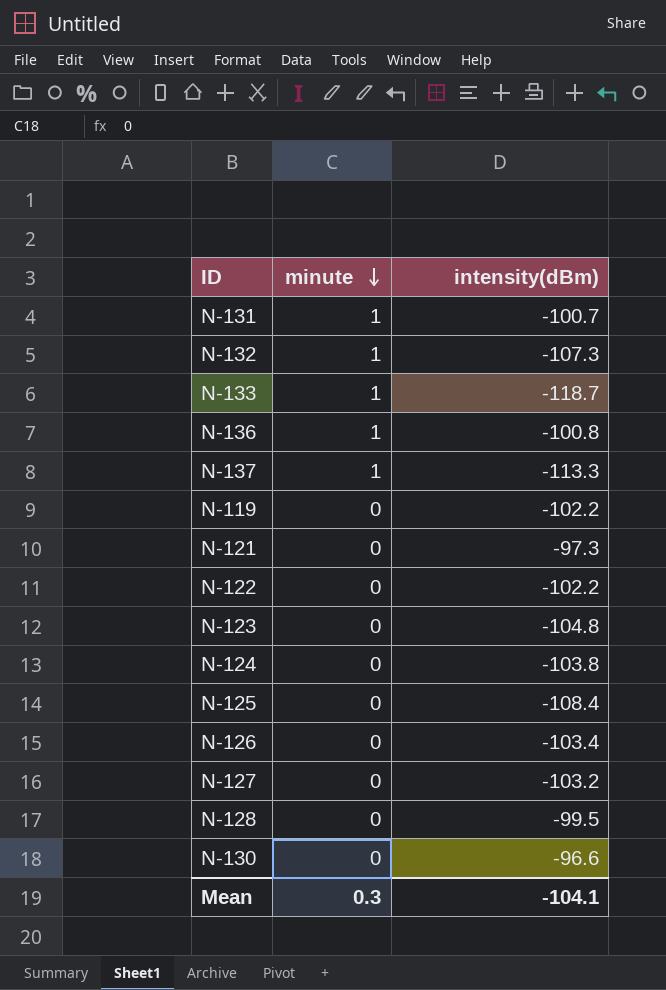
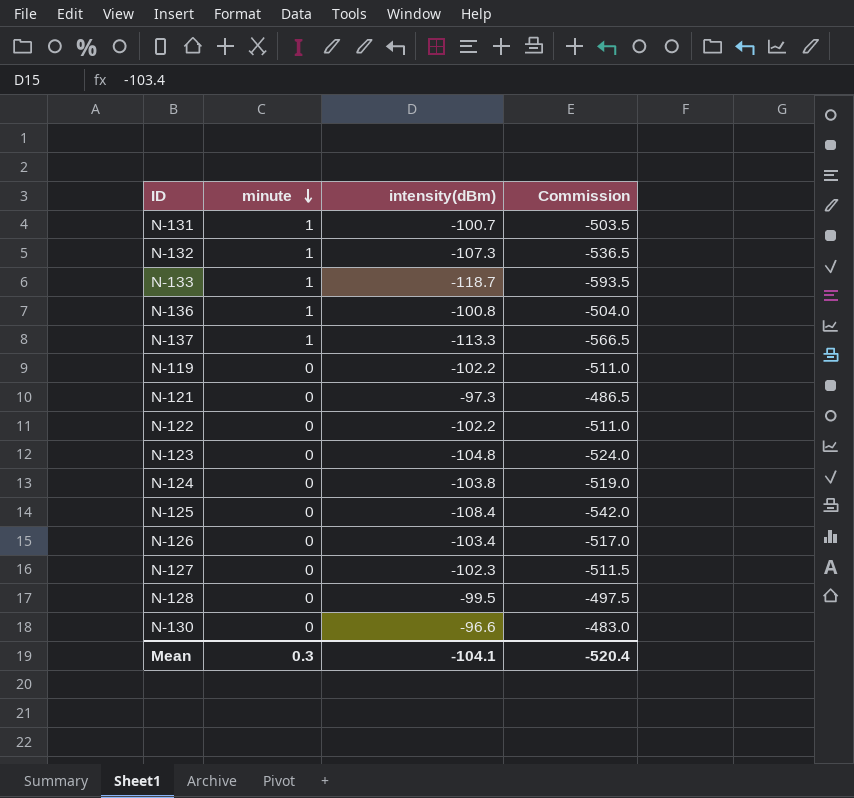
column Commission | formula: none -> [intensity(dBm)] * 5
N-127 | intensity(dBm): -103.2 -> -102.3

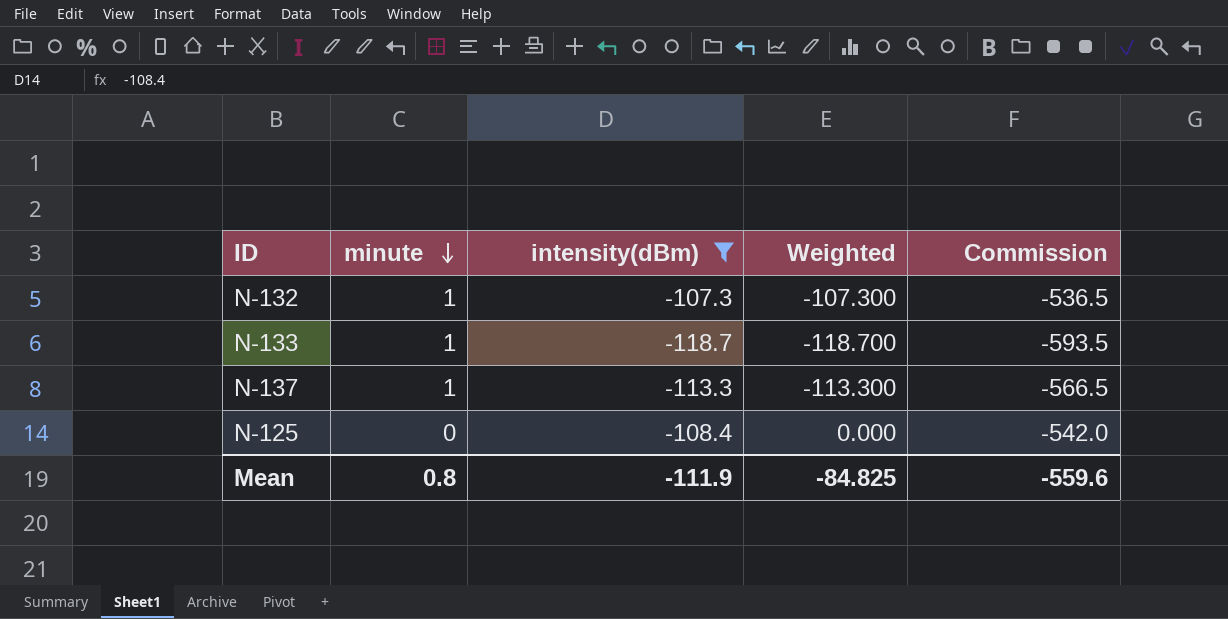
filter: none -> intensity(dBm) <= -107.3
column Weighted | formula: none -> [minute] * [intensity(dBm)]
Mean | minute: 0.3 -> 0.8
Mean | intensity(dBm): -104.1 -> -111.9
Mean | Commission: -520.4 -> -559.6

